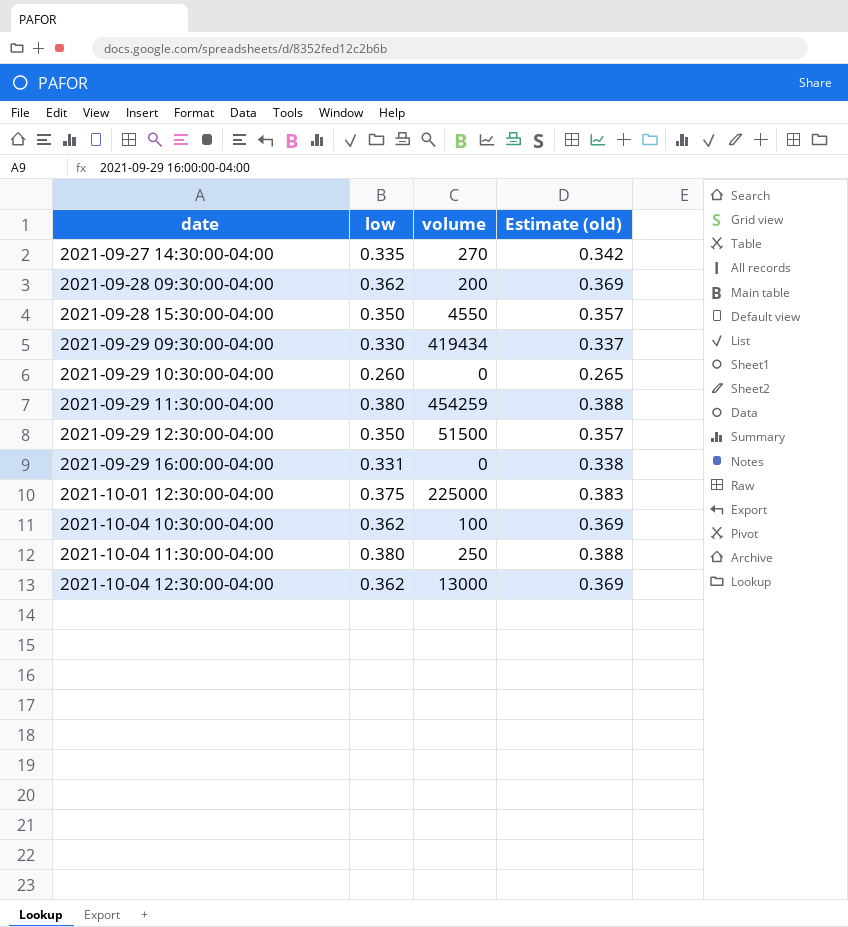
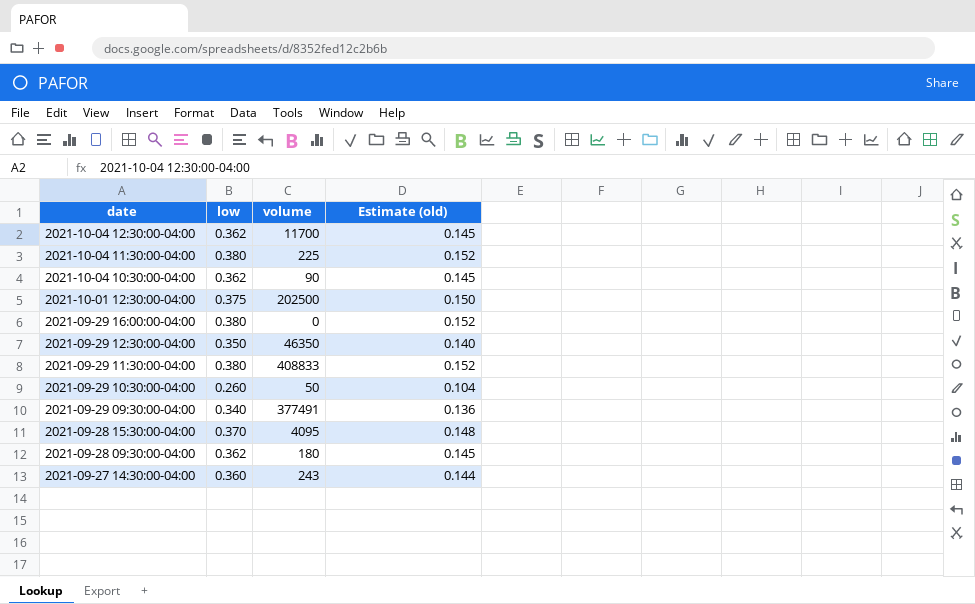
row order: date ascending -> date descending
column Estimate (old) | formula: [low] * 1.02 -> [low] * 0.4
2021-10-04 12:30:00-04:00 | volume: 13000 -> 11700
2021-10-04 11:30:00-04:00 | volume: 250 -> 225
2021-10-04 10:30:00-04:00 | volume: 100 -> 90
2021-10-01 12:30:00-04:00 | volume: 225000 -> 202500
2021-09-29 16:00:00-04:00 | low: 0.331 -> 0.380
2021-09-29 12:30:00-04:00 | volume: 51500 -> 46350
2021-09-29 11:30:00-04:00 | volume: 454259 -> 408833
2021-09-29 10:30:00-04:00 | volume: 0 -> 50
2021-09-29 09:30:00-04:00 | low: 0.330 -> 0.340
2021-09-29 09:30:00-04:00 | volume: 419434 -> 377491
2021-09-28 15:30:00-04:00 | low: 0.350 -> 0.370
2021-09-28 15:30:00-04:00 | volume: 4550 -> 4095
2021-09-28 09:30:00-04:00 | volume: 200 -> 180
2021-09-27 14:30:00-04:00 | low: 0.335 -> 0.360
2021-09-27 14:30:00-04:00 | volume: 270 -> 243

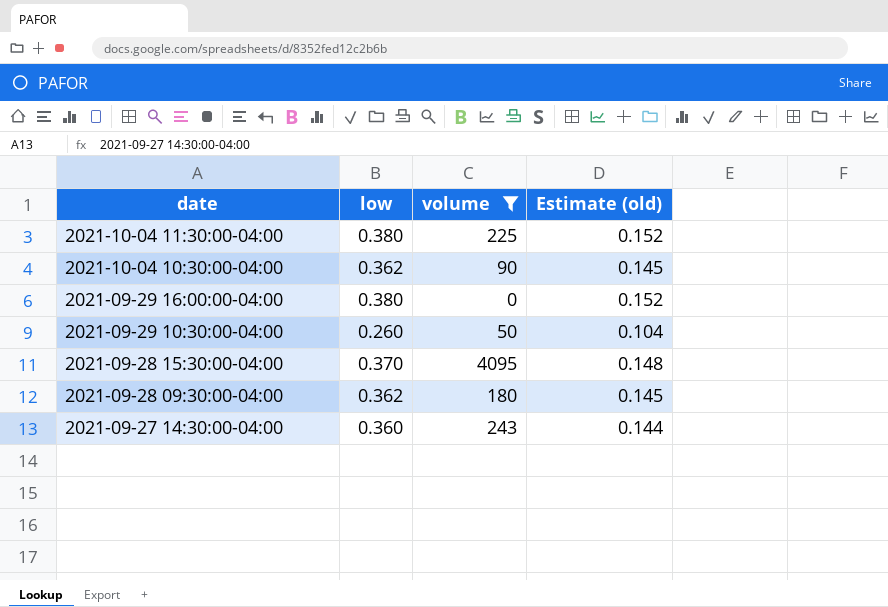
filter: none -> volume <= 4095

